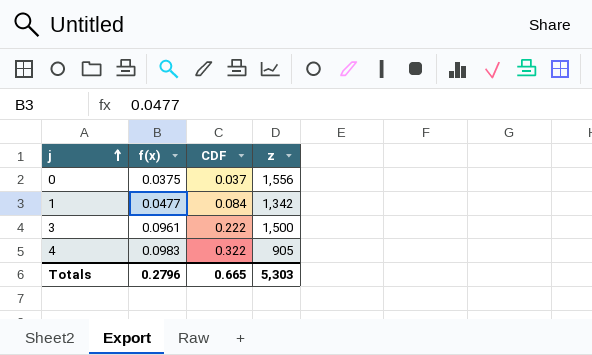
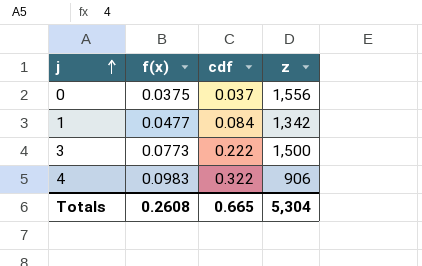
column name: CDF -> cdf
3 | f(x): 0.0961 -> 0.0773
4 | z: 905 -> 906
Totals | f(x): 0.2796 -> 0.2608
Totals | z: 5,303 -> 5,304

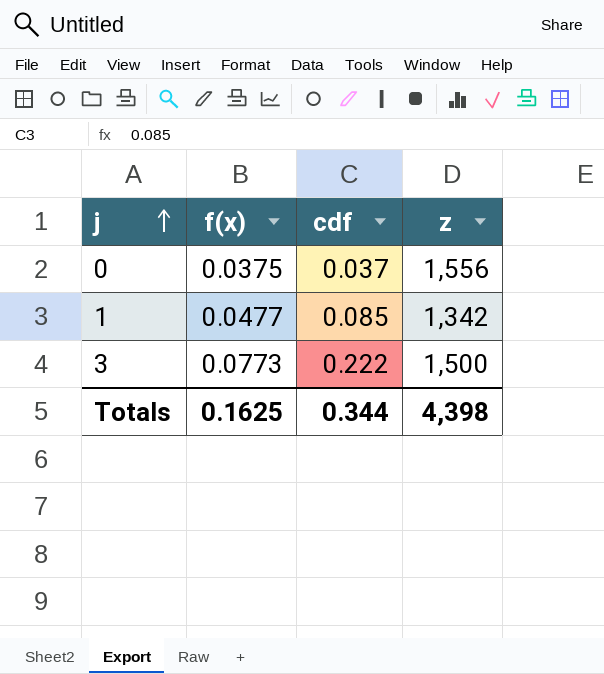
row 4: 0.0983 | 0.322 | 906 -> none
1 | cdf: 0.084 -> 0.085
Totals | f(x): 0.2608 -> 0.1625
Totals | cdf: 0.665 -> 0.344
Totals | z: 5,304 -> 4,398

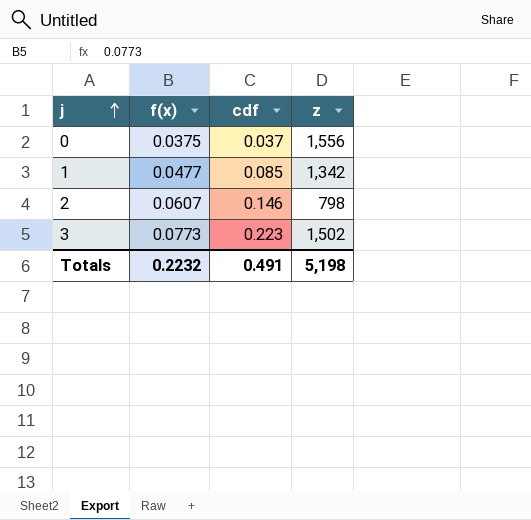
row 2: none -> 0.0607 | 0.146 | 798
3 | cdf: 0.222 -> 0.223
3 | z: 1,500 -> 1,502
Totals | f(x): 0.1625 -> 0.2232
Totals | cdf: 0.344 -> 0.491
Totals | z: 4,398 -> 5,198

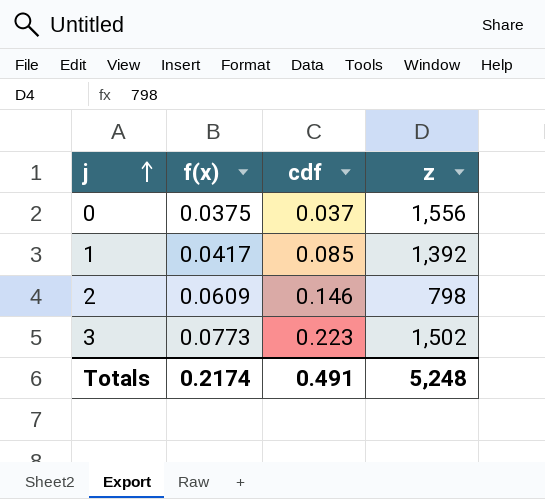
1 | f(x): 0.0477 -> 0.0417
1 | z: 1,342 -> 1,392
2 | f(x): 0.0607 -> 0.0609
Totals | f(x): 0.2232 -> 0.2174
Totals | z: 5,198 -> 5,248

